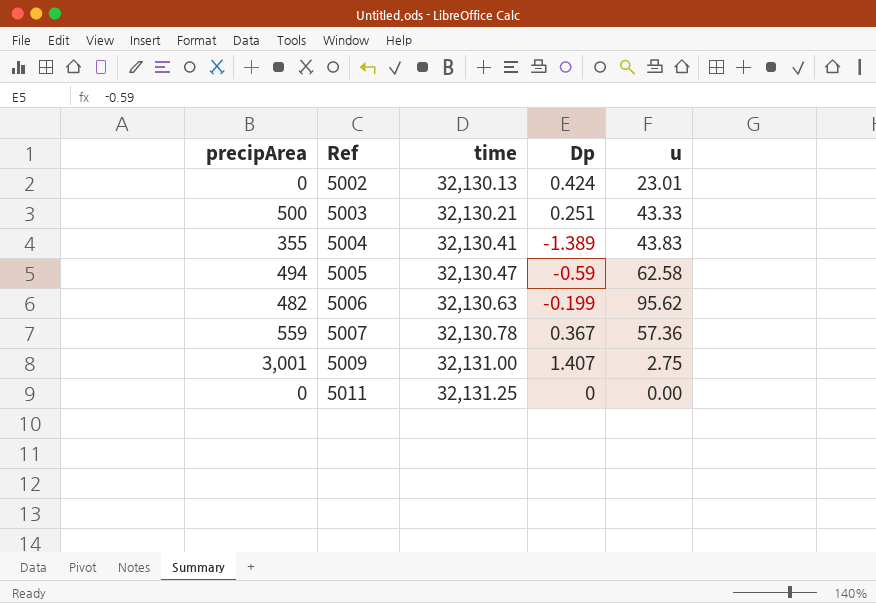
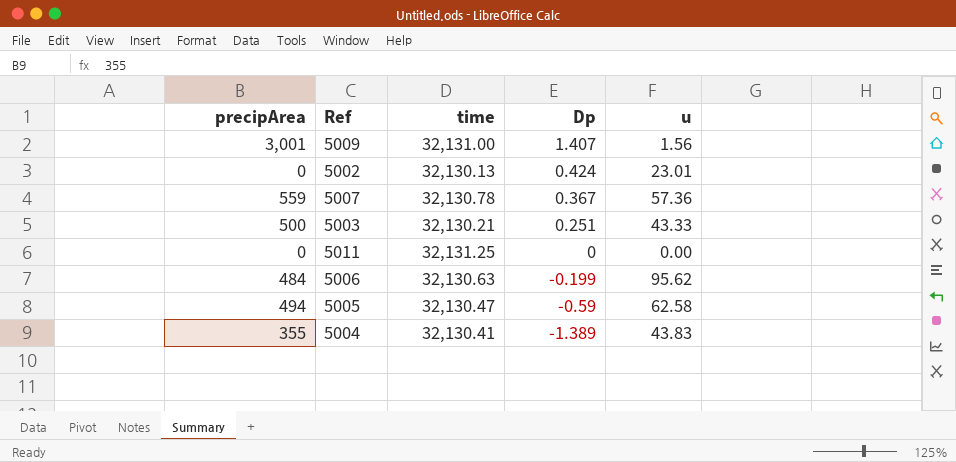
row order: Ref ascending -> Dp descending
5009 | u: 2.75 -> 1.56
5006 | precipArea: 482 -> 484

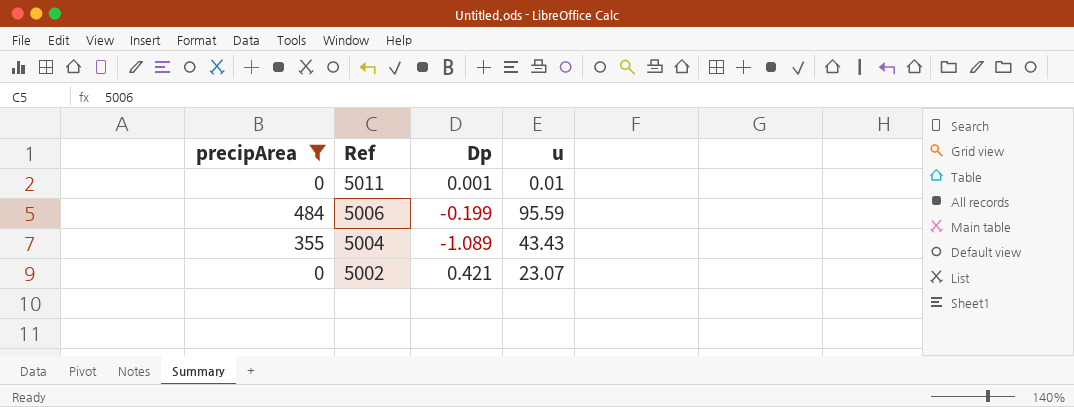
filter: none -> precipArea <= 484
row order: Dp descending -> Ref descending
column time | position: 3 -> none
5011 | Dp: 0 -> 0.001
5011 | u: 0.00 -> 0.01
5006 | u: 95.62 -> 95.59
5004 | Dp: -1.389 -> -1.089
5004 | u: 43.83 -> 43.43
5002 | Dp: 0.424 -> 0.421
5002 | u: 23.01 -> 23.07

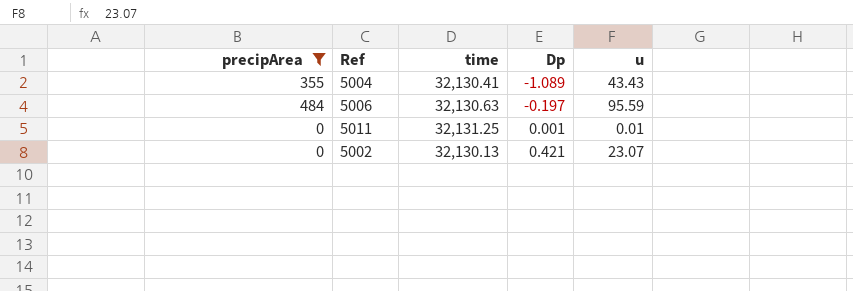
row order: Ref descending -> Dp ascending
column time | position: none -> 3
5006 | Dp: -0.199 -> -0.197

